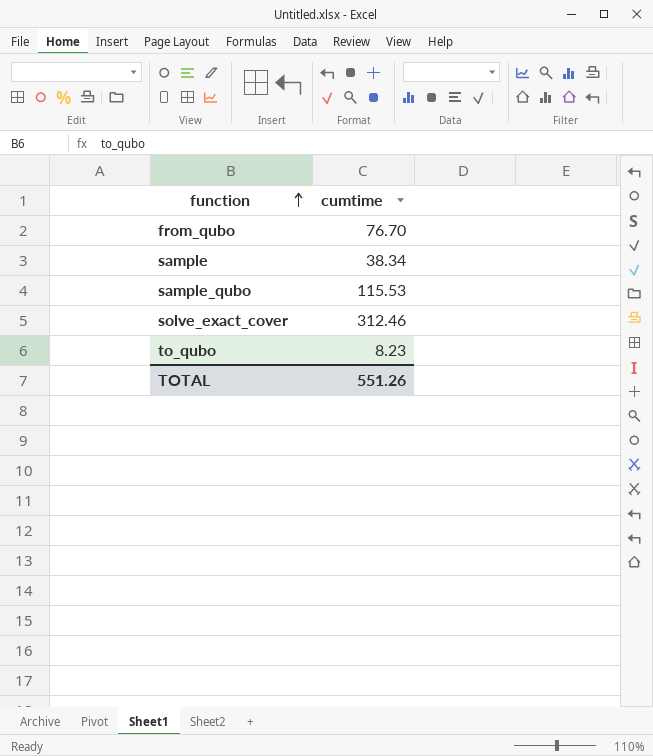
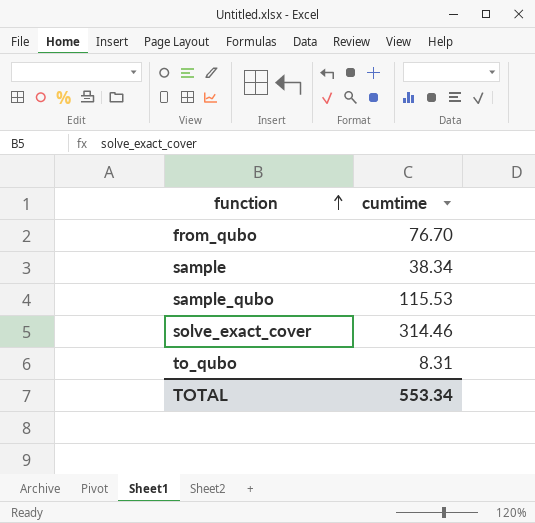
solve_exact_cover | cumtime: 312.46 -> 314.46
to_qubo | cumtime: 8.23 -> 8.31
TOTAL | cumtime: 551.26 -> 553.34

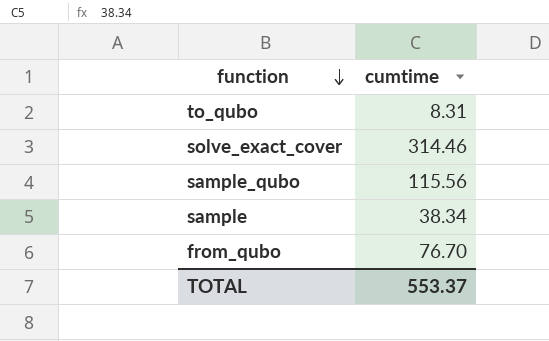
row order: function ascending -> function descending
sample_qubo | cumtime: 115.53 -> 115.56
TOTAL | cumtime: 553.34 -> 553.37

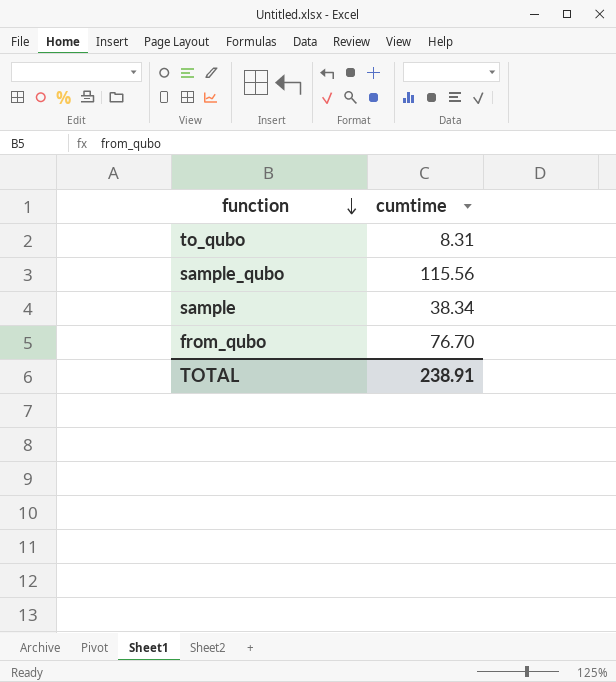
row solve_exact_cover: 314.46 -> none
TOTAL | cumtime: 553.37 -> 238.91

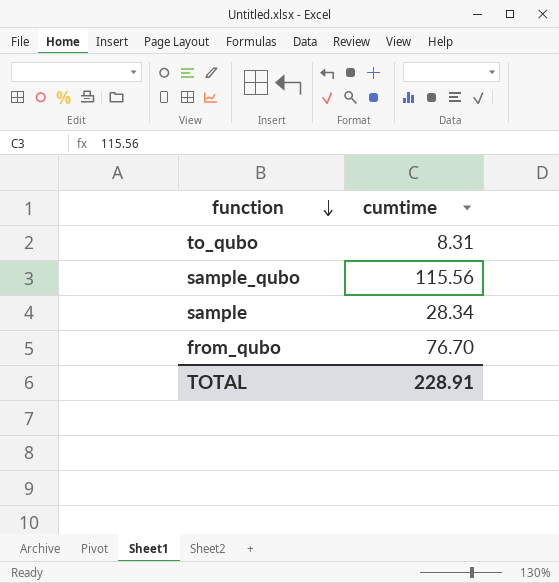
sample | cumtime: 38.34 -> 28.34
TOTAL | cumtime: 238.91 -> 228.91

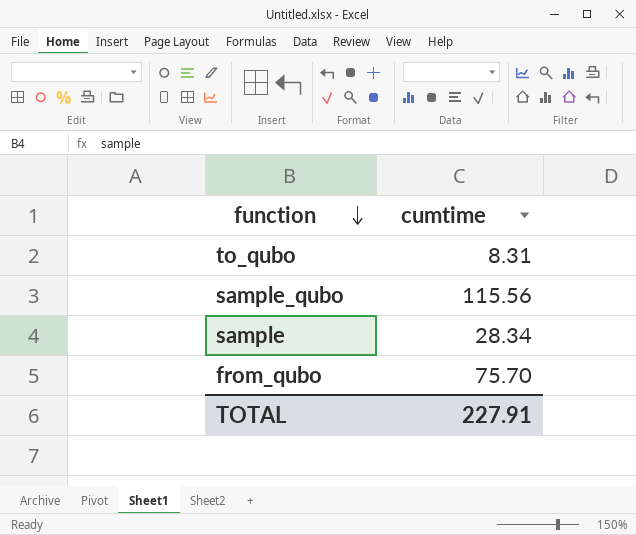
from_qubo | cumtime: 76.70 -> 75.70
TOTAL | cumtime: 228.91 -> 227.91

